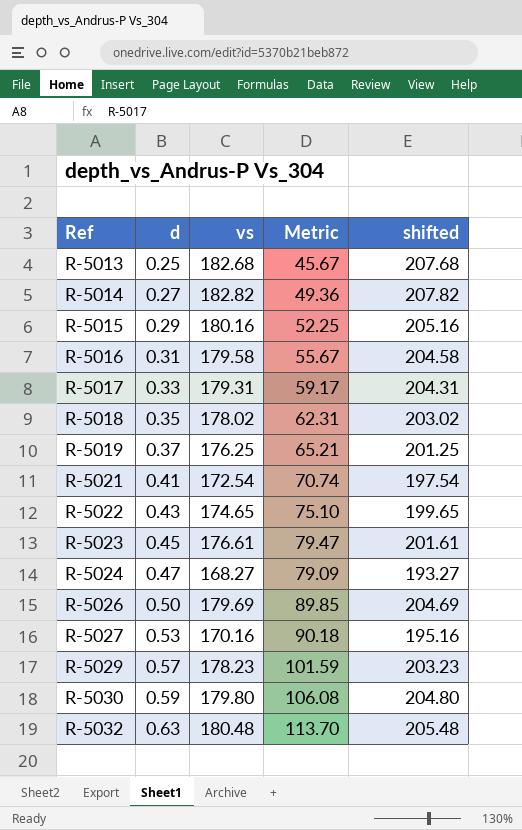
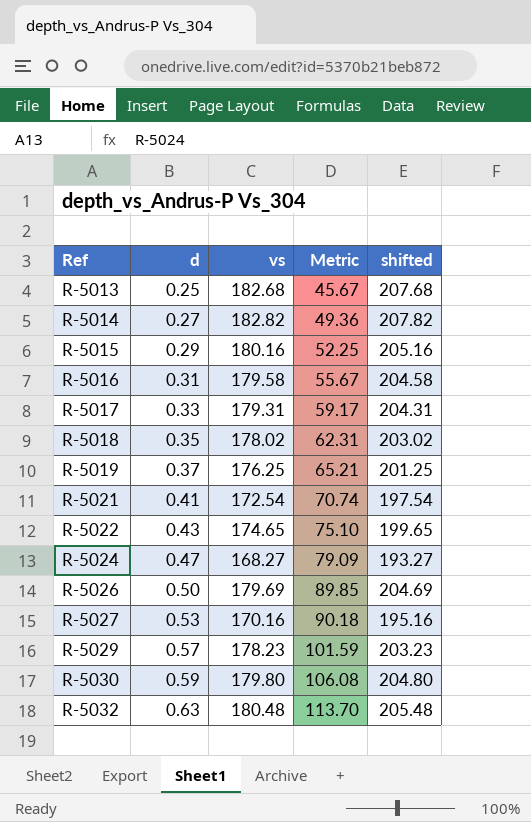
row R-5023: 0.45 | 176.61 | 79.47 | 201.61 -> none

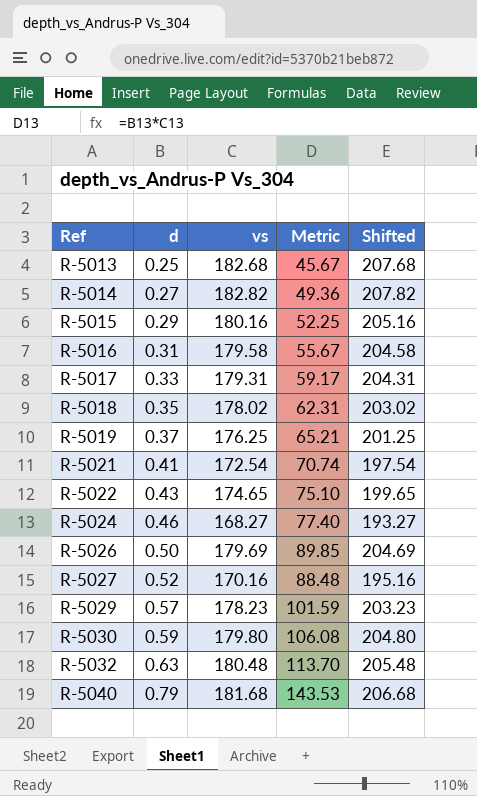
column name: shifted -> Shifted
R-5024 | d: 0.47 -> 0.46
R-5024 | Metric: 79.09 -> 77.40
R-5027 | d: 0.53 -> 0.52
R-5027 | Metric: 90.18 -> 88.48
row R-5040: none -> 0.79 | 181.68 | 143.53 | 206.68

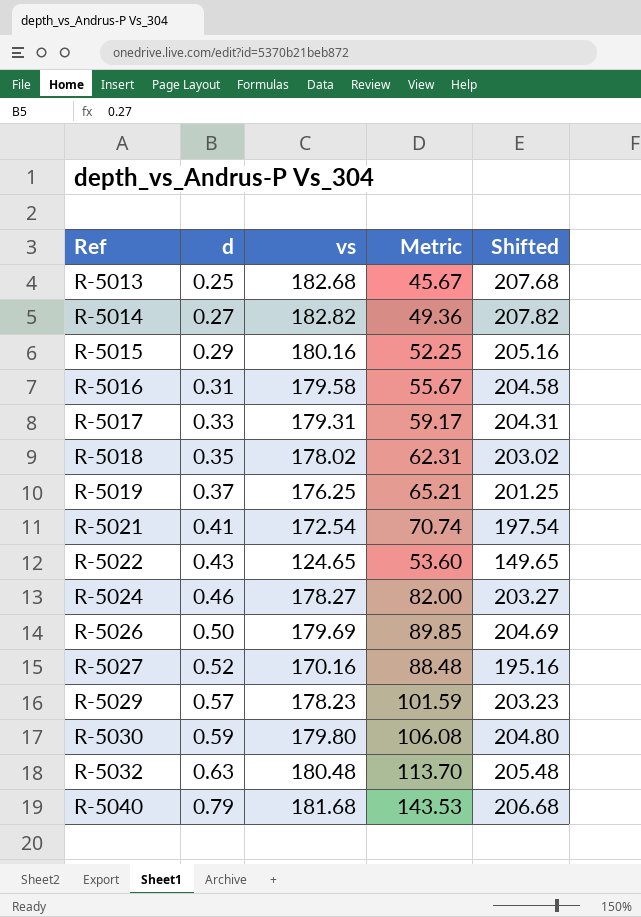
R-5022 | vs: 174.65 -> 124.65
R-5022 | Metric: 75.10 -> 53.60
R-5022 | Shifted: 199.65 -> 149.65
R-5024 | vs: 168.27 -> 178.27
R-5024 | Metric: 77.40 -> 82.00
R-5024 | Shifted: 193.27 -> 203.27

